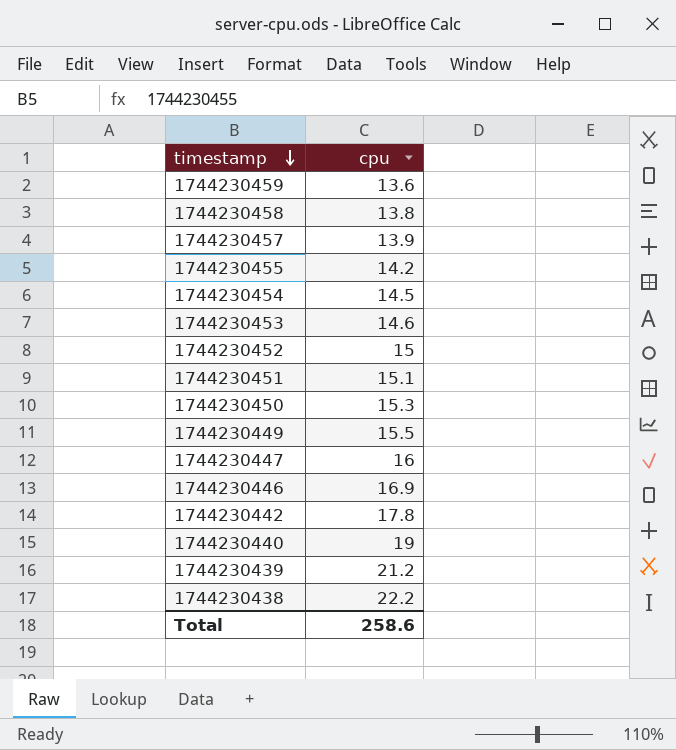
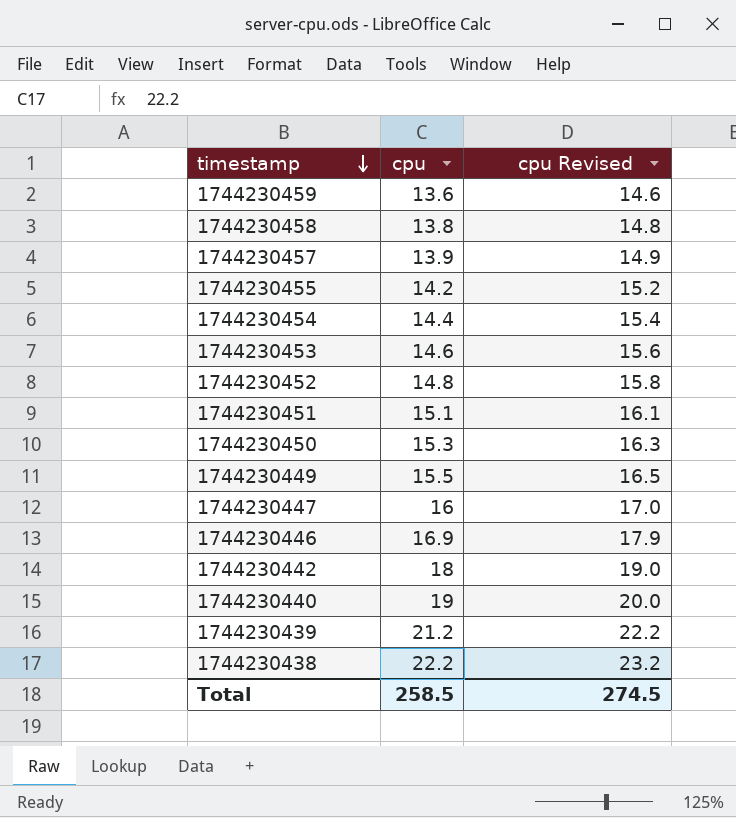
column cpu Revised | formula: none -> [cpu] + 1
1744230454 | cpu: 14.5 -> 14.4
1744230452 | cpu: 15 -> 14.8
1744230442 | cpu: 17.8 -> 18
Total | cpu: 258.6 -> 258.5

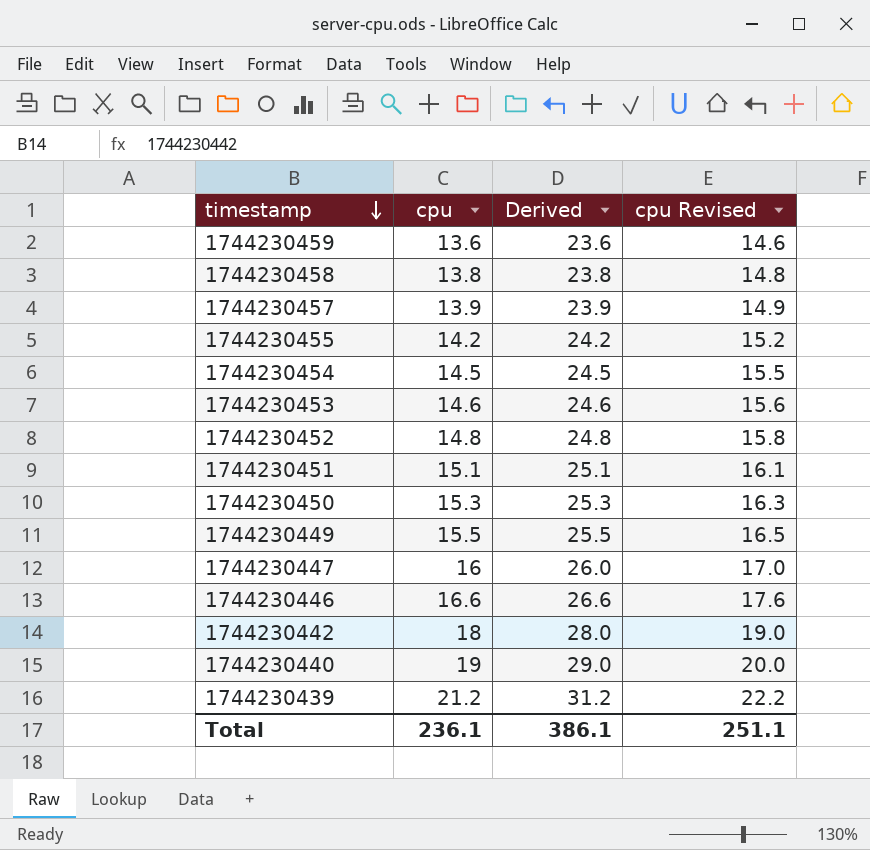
column Derived | formula: none -> [cpu] + 10
row 1744230438: 22.2 | 23.2 -> none
1744230454 | cpu: 14.4 -> 14.5
1744230454 | cpu Revised: 15.4 -> 15.5
1744230446 | cpu: 16.9 -> 16.6
1744230446 | cpu Revised: 17.9 -> 17.6
Total | cpu: 258.5 -> 236.1
Total | cpu Revised: 274.5 -> 251.1

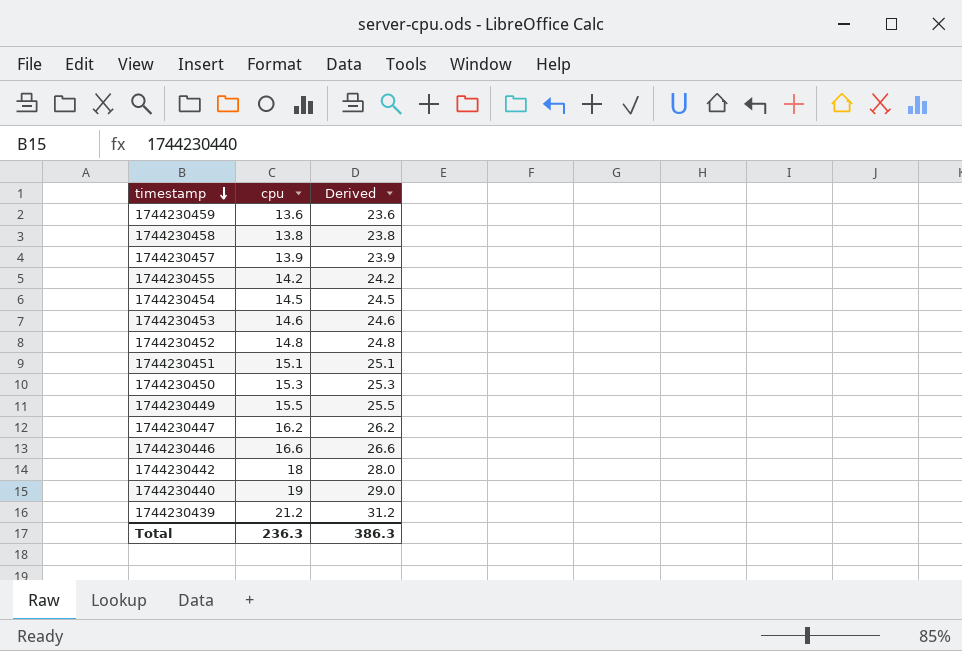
column cpu Revised | formula: [cpu] + 1 -> none
1744230447 | cpu: 16 -> 16.2
1744230447 | Derived: 26.0 -> 26.2
Total | cpu: 236.1 -> 236.3
Total | Derived: 386.1 -> 386.3

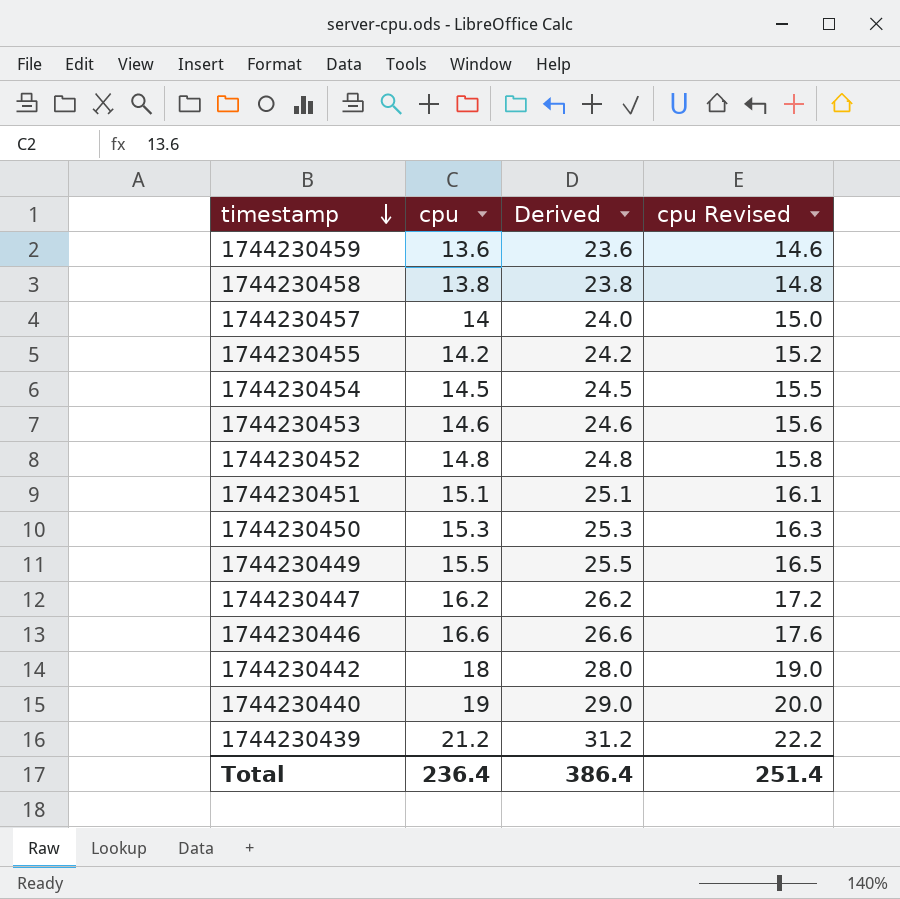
column cpu Revised | formula: none -> [cpu] + 1
1744230457 | cpu: 13.9 -> 14
1744230457 | Derived: 23.9 -> 24.0
Total | cpu: 236.3 -> 236.4
Total | Derived: 386.3 -> 386.4

